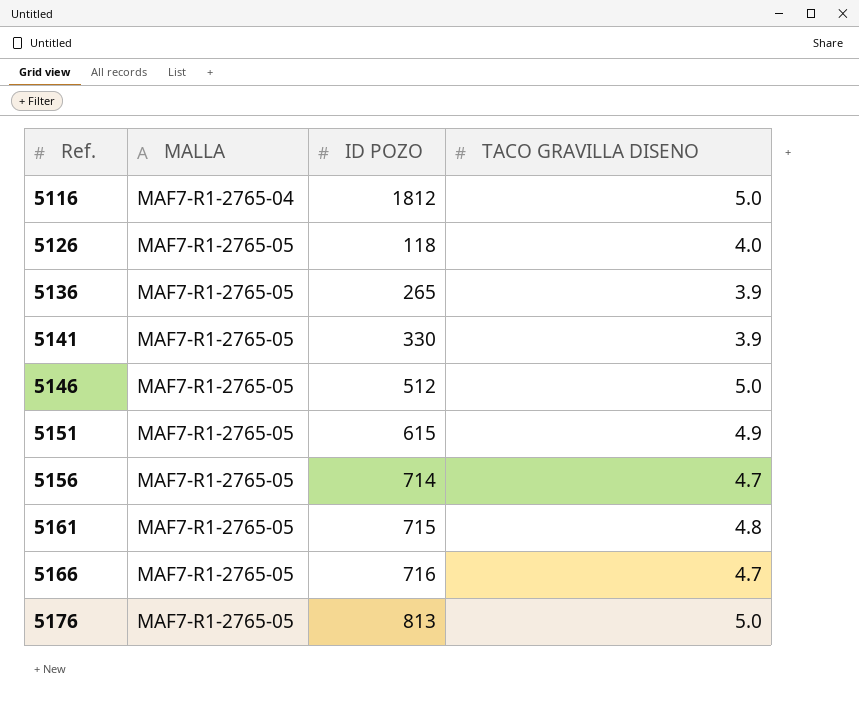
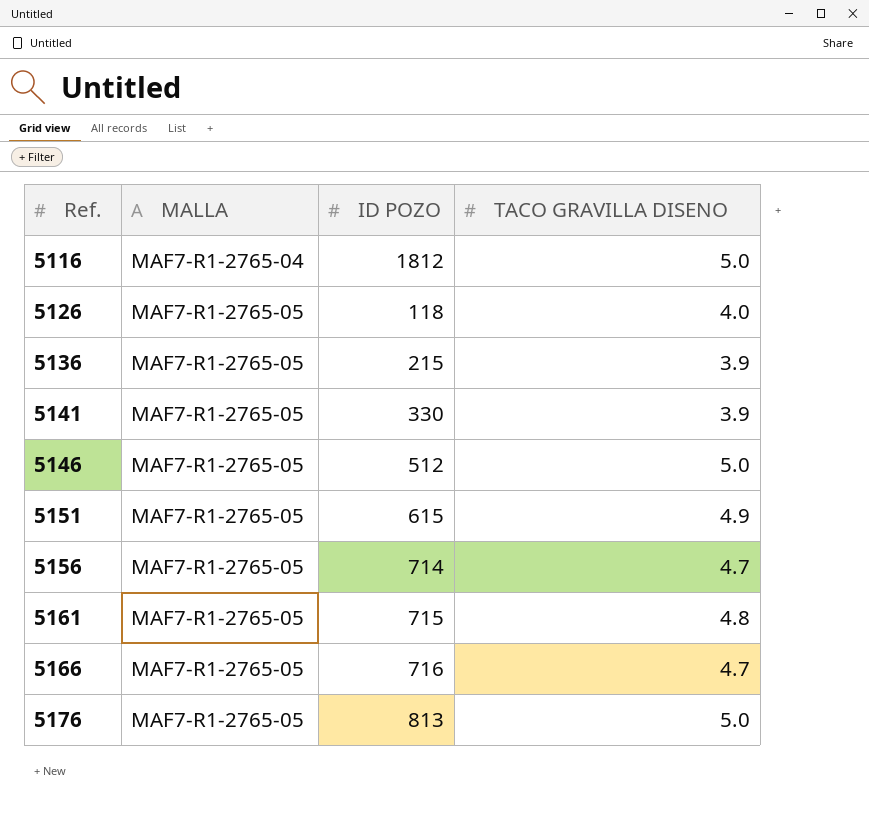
5136 | ID POZO: 265 -> 215

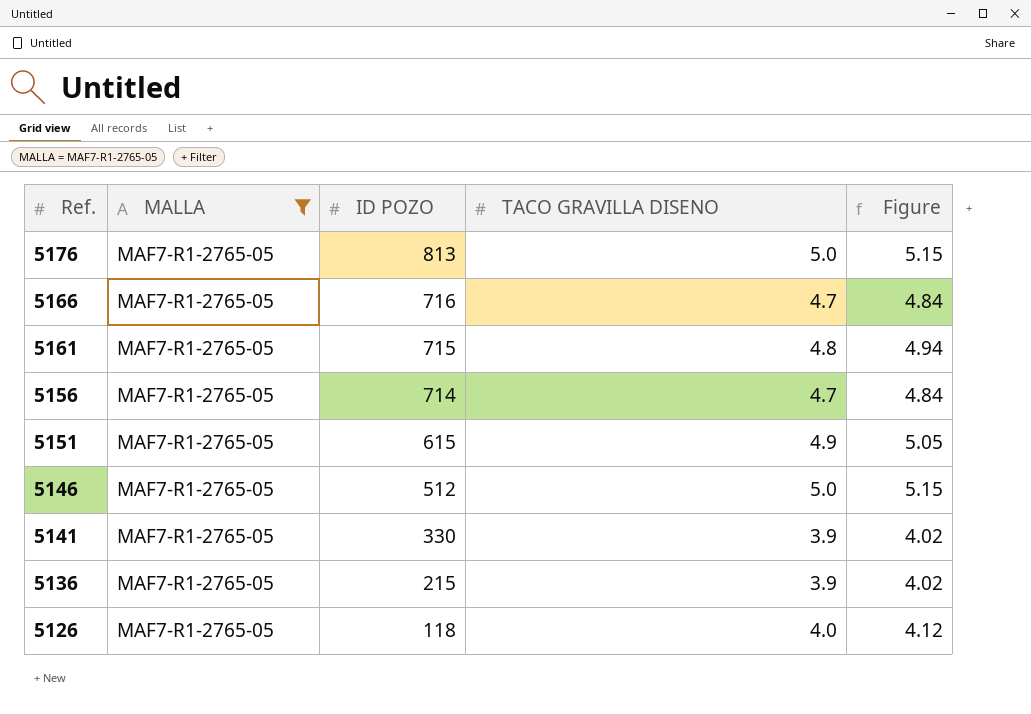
filter: none -> MALLA = MAF7-R1-2765-05
row order: Ref. ascending -> Ref. descending
column Figure | formula: none -> [TACO GRAVILLA DISENO] * 1.03

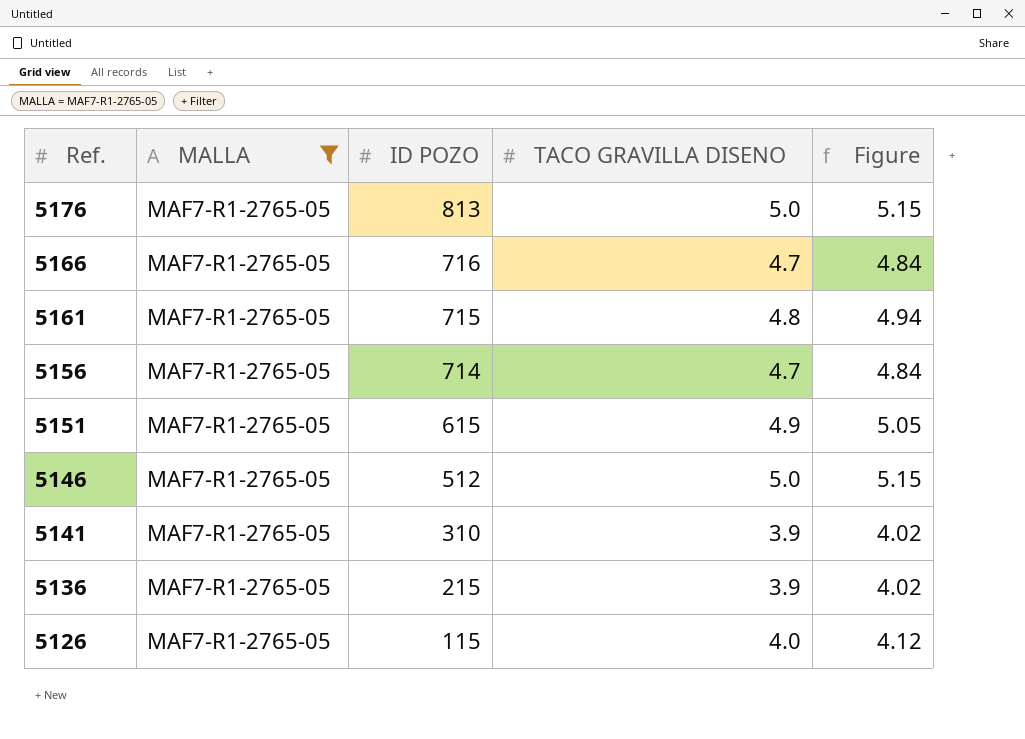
5141 | ID POZO: 330 -> 310
5126 | ID POZO: 118 -> 115

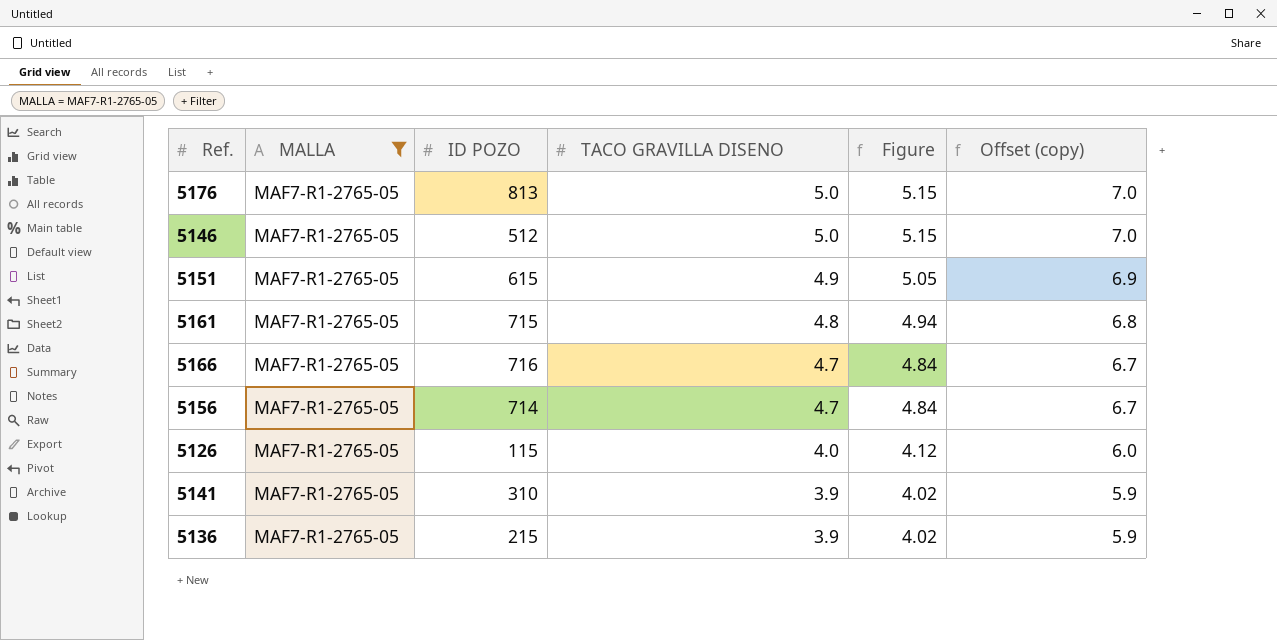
row order: Ref. descending -> TACO GRAVILLA DISENO descending
column Offset (copy) | formula: none -> [TACO GRAVILLA DISENO] + 2

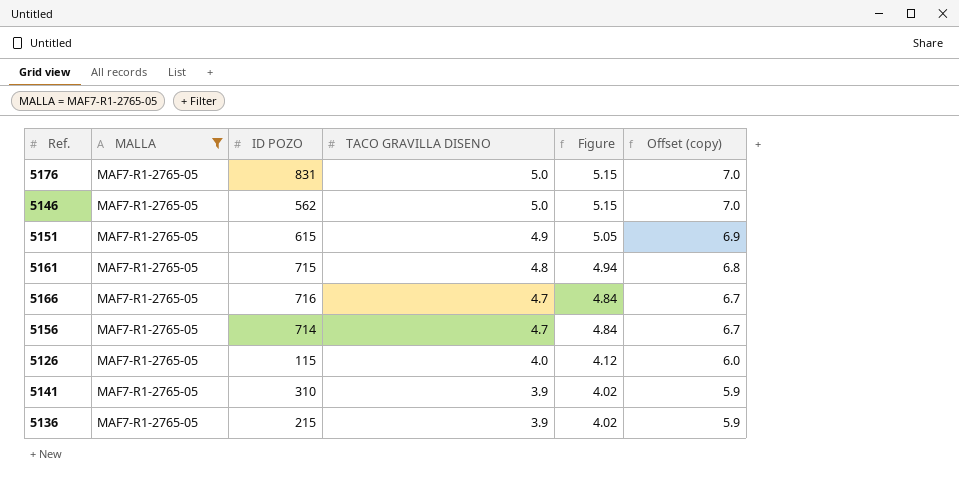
5176 | ID POZO: 813 -> 831
5146 | ID POZO: 512 -> 562

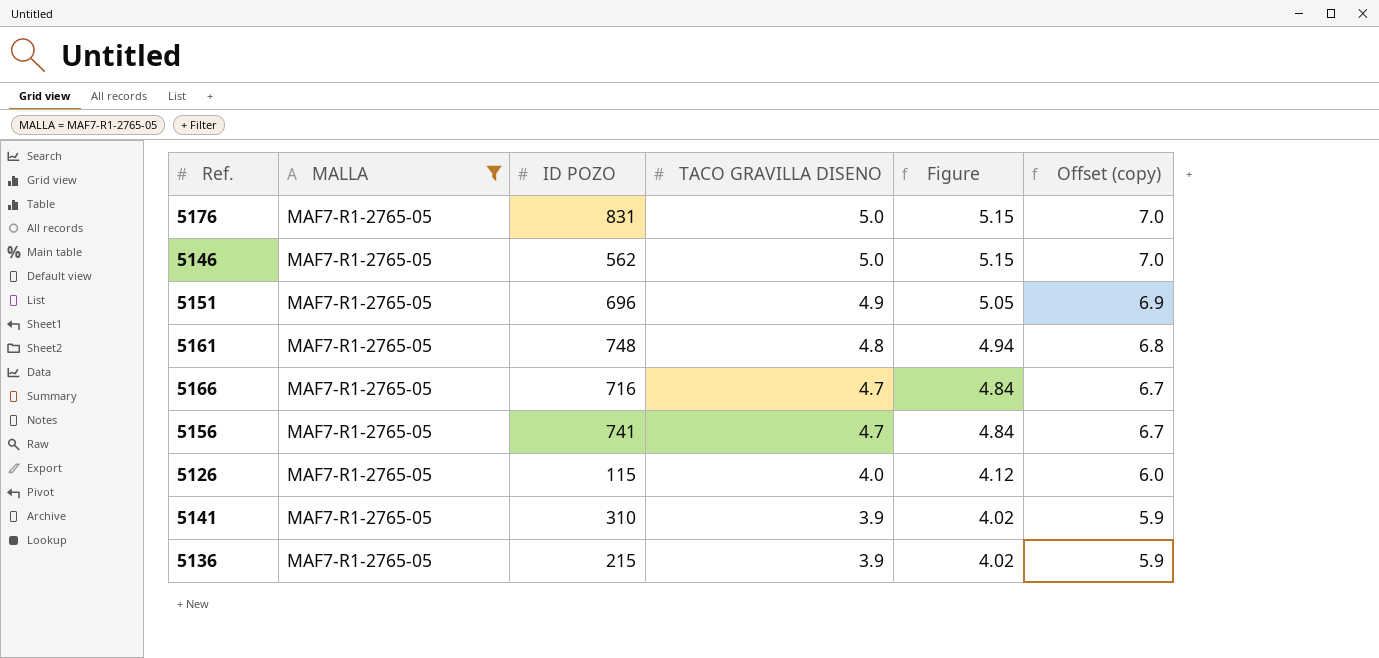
5151 | ID POZO: 615 -> 696
5161 | ID POZO: 715 -> 748
5156 | ID POZO: 714 -> 741

